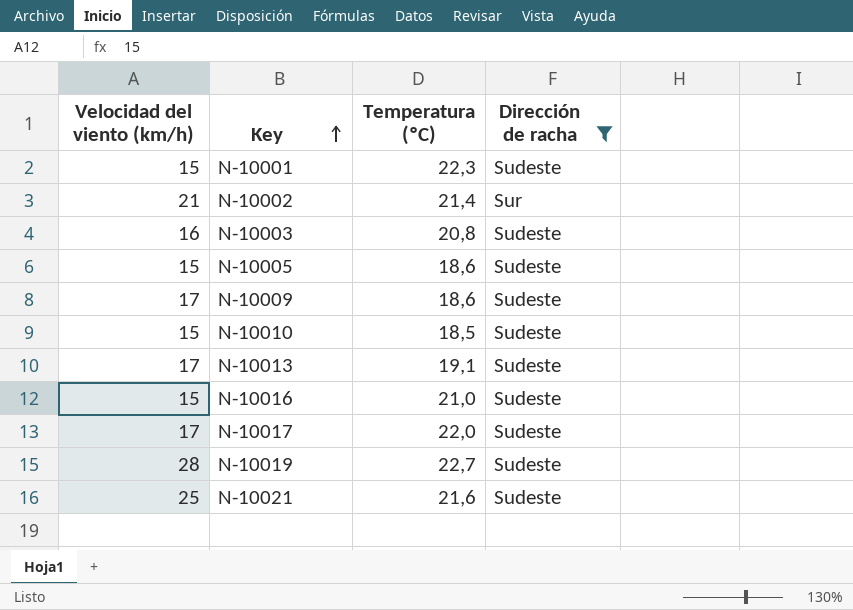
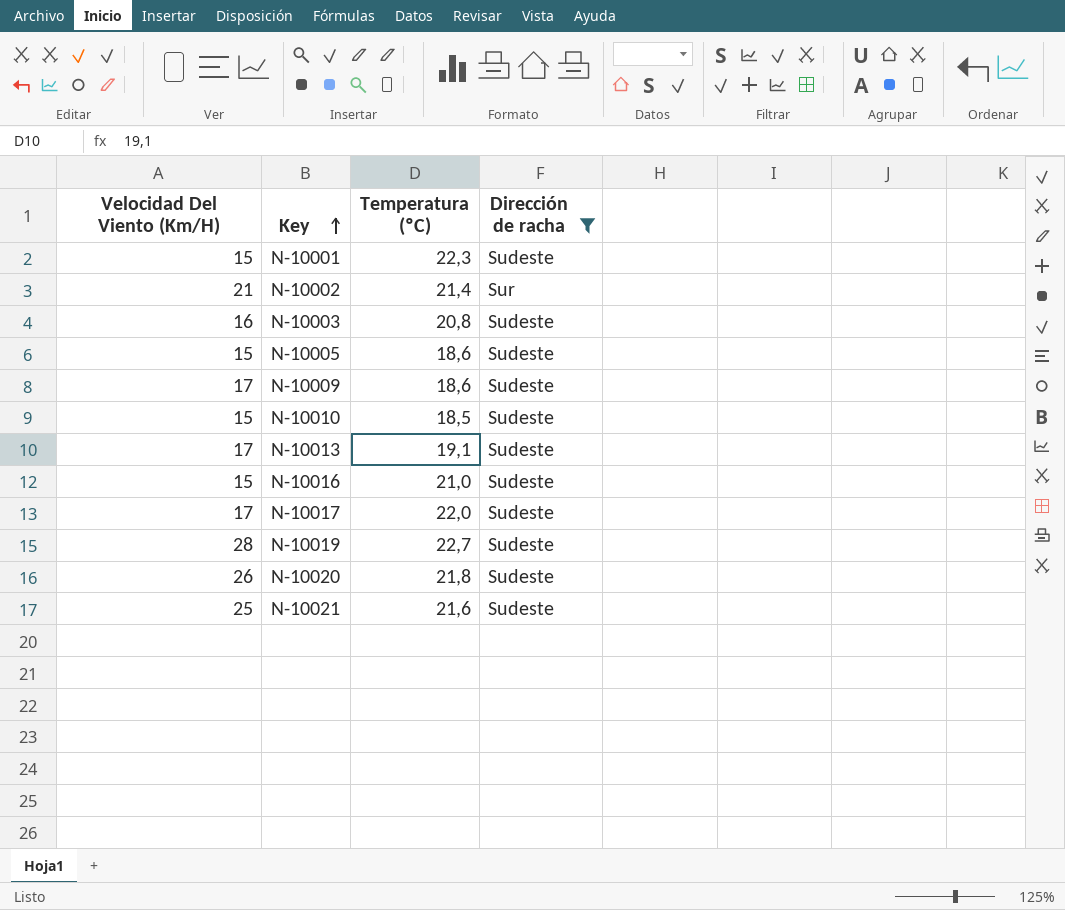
column name: Velocidad del viento (km/h) -> Velocidad Del Viento (Km/H)
row N-10020: none -> 26 | 21,8 | Sudeste

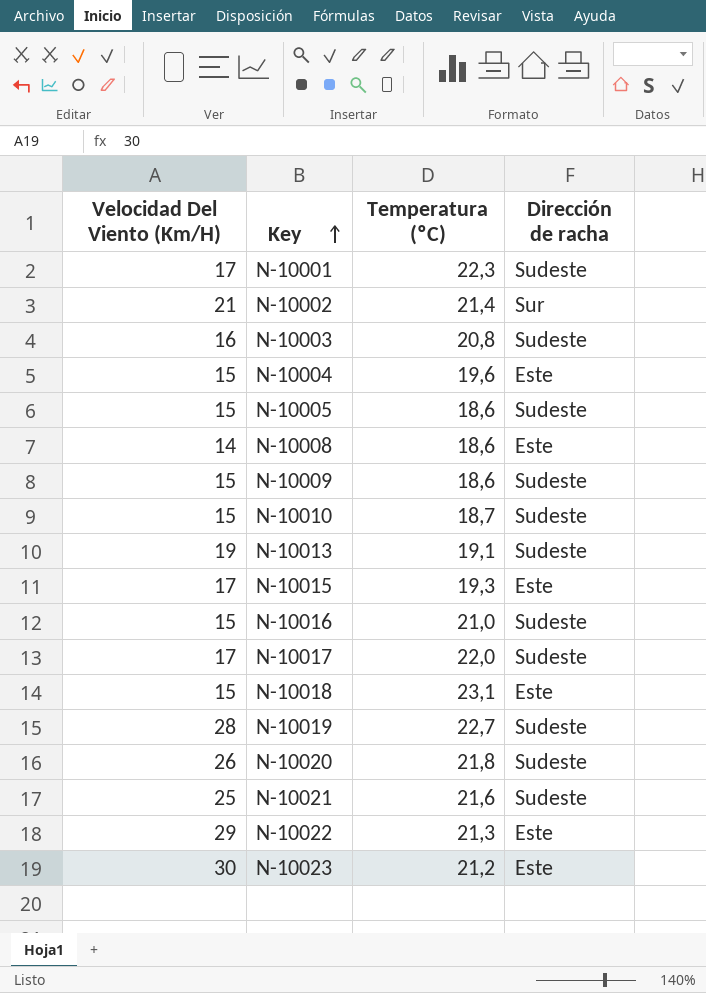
filter: Dirección de racha != Este -> none
N-10001 | Velocidad Del Viento (Km/H): 15 -> 17
N-10009 | Velocidad Del Viento (Km/H): 17 -> 15
N-10010 | Temperatura (ºC): 18,5 -> 18,7
N-10013 | Velocidad Del Viento (Km/H): 17 -> 19

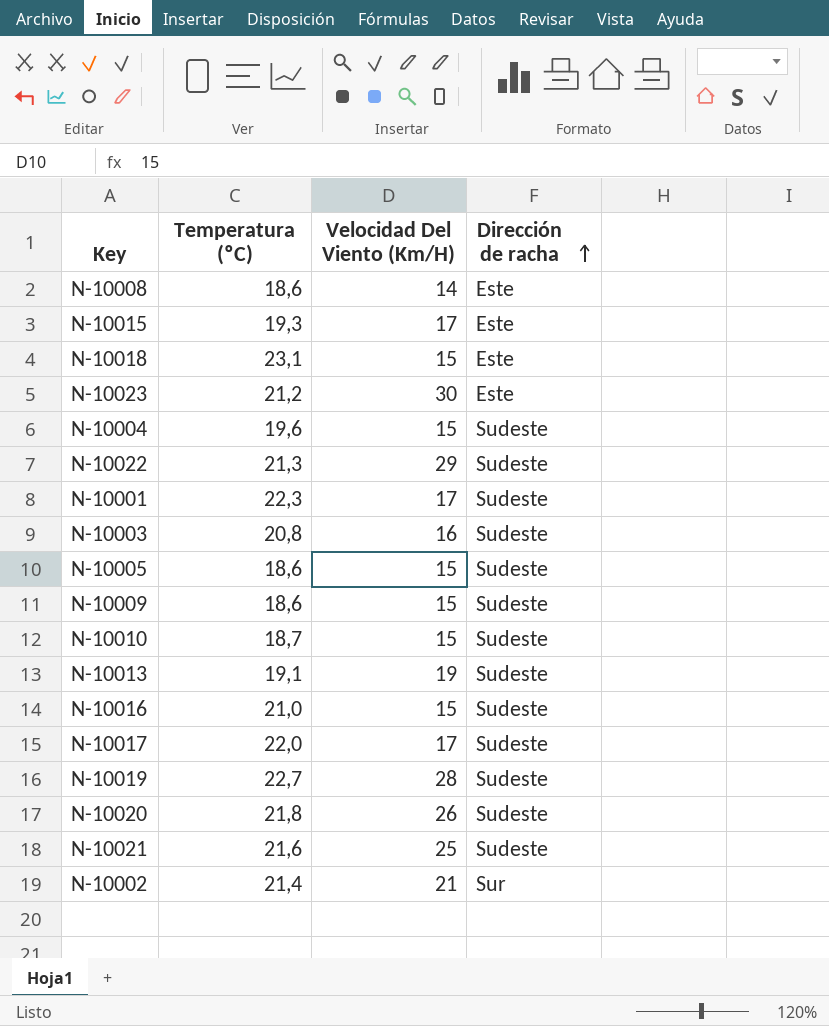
row order: Key ascending -> Dirección de racha ascending
column Velocidad Del Viento (Km/H) | position: 1 -> 3
N-10004 | Dirección de racha: Este -> Sudeste
N-10022 | Dirección de racha: Este -> Sudeste

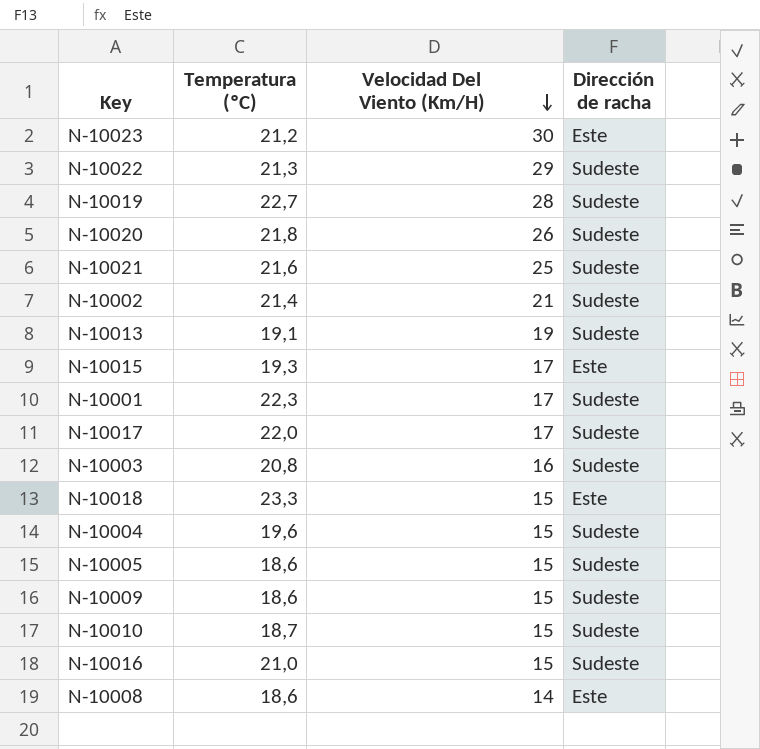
row order: Dirección de racha ascending -> Velocidad Del Viento (Km/H) descending
N-10002 | Dirección de racha: Sur -> Sudeste
N-10018 | Temperatura (ºC): 23,1 -> 23,3

